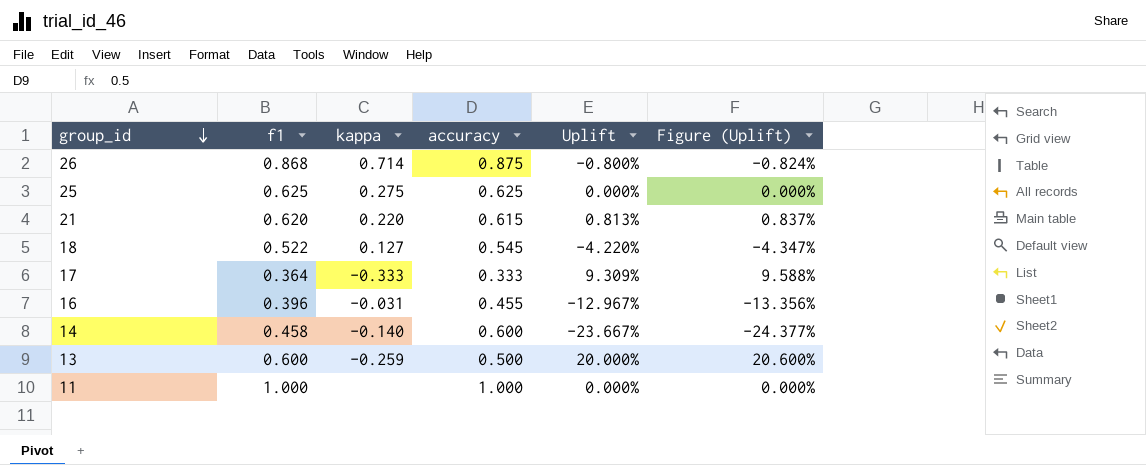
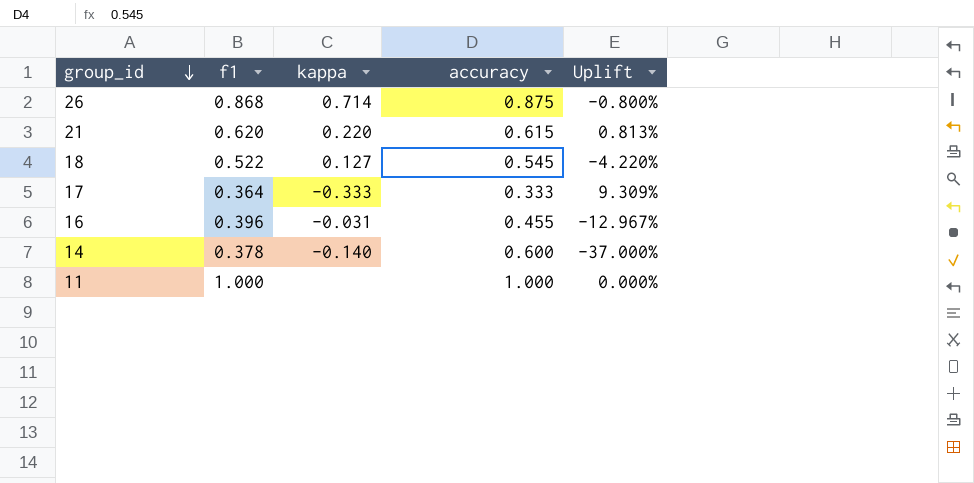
column Figure (Uplift) | formula: [Uplift] * 1.03 -> none
row 25: 0.625 | 0.275 | 0.625 | 0.000% | 0.000% -> none
row 13: 0.600 | -0.259 | 0.500 | 20.000% | 20.600% -> none
14 | f1: 0.458 -> 0.378
14 | Uplift: -23.667% -> -37.000%

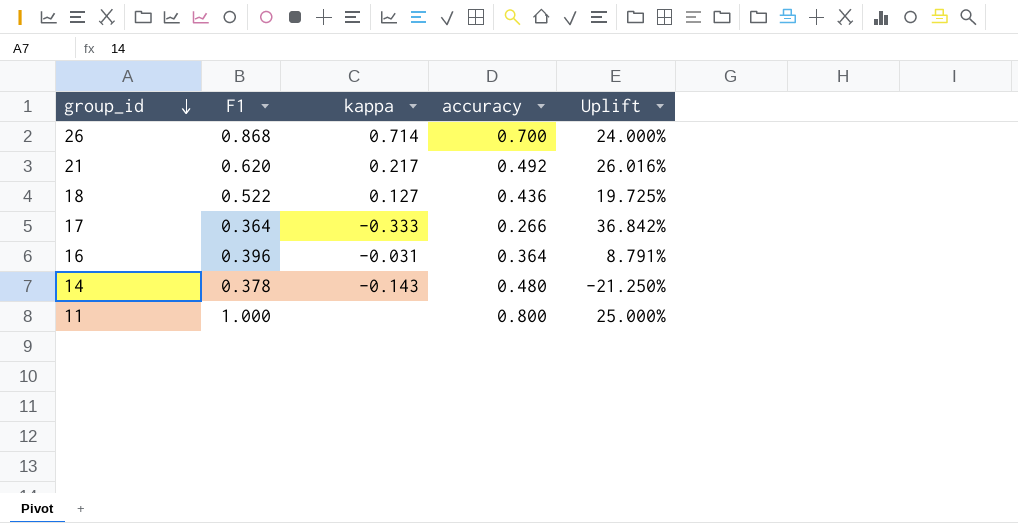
column name: f1 -> F1
26 | accuracy: 0.875 -> 0.700
26 | Uplift: -0.800% -> 24.000%
21 | kappa: 0.220 -> 0.217
21 | accuracy: 0.615 -> 0.492
21 | Uplift: 0.813% -> 26.016%
18 | accuracy: 0.545 -> 0.436
18 | Uplift: -4.220% -> 19.725%
17 | accuracy: 0.333 -> 0.266
17 | Uplift: 9.309% -> 36.842%
16 | accuracy: 0.455 -> 0.364
16 | Uplift: -12.967% -> 8.791%
14 | kappa: -0.140 -> -0.143
14 | accuracy: 0.600 -> 0.480
14 | Uplift: -37.000% -> -21.250%
11 | accuracy: 1.000 -> 0.800
11 | Uplift: 0.000% -> 25.000%

